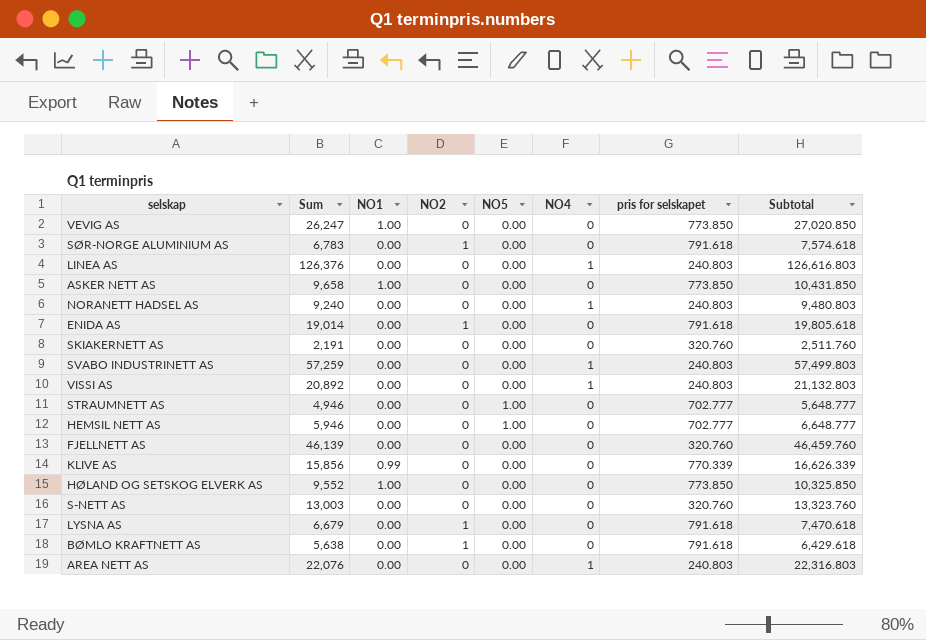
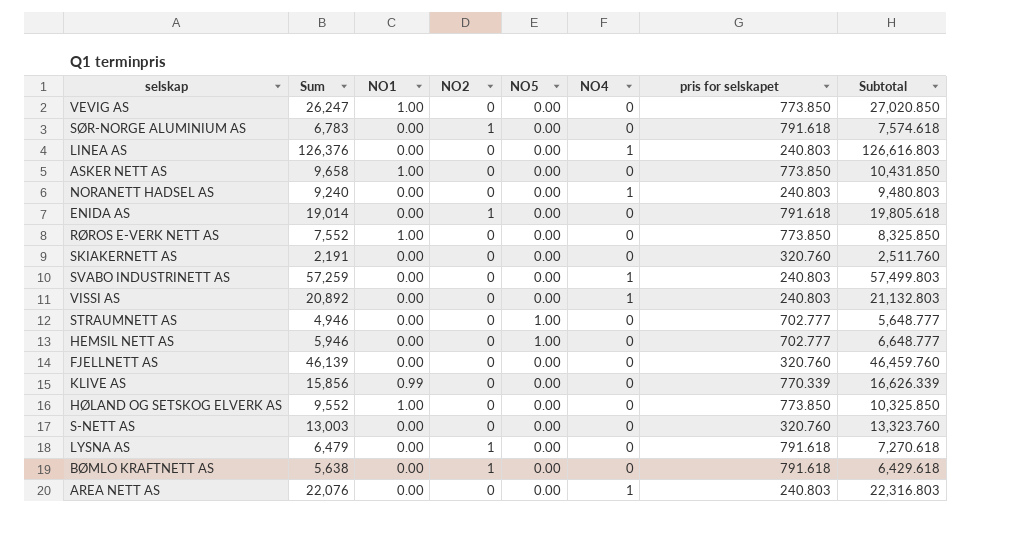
row RØROS E-VERK NETT AS: none -> 7,552 | 1.00 | 0 | 0.00 | 0 | 773.850 | 8,325.850
LYSNA AS | Sum: 6,679 -> 6,479
LYSNA AS | Subtotal: 7,470.618 -> 7,270.618

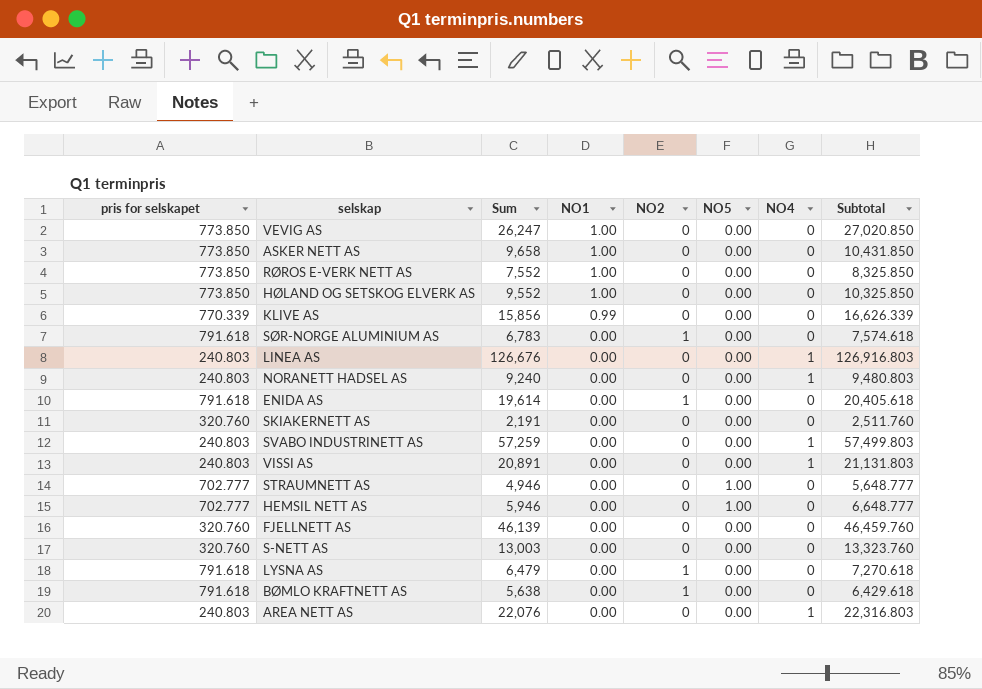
row order: none -> NO1 descending
column pris for selskapet | position: 7 -> 1
LINEA AS | Sum: 126,376 -> 126,676
LINEA AS | Subtotal: 126,616.803 -> 126,916.803
ENIDA AS | Sum: 19,014 -> 19,614
ENIDA AS | Subtotal: 19,805.618 -> 20,405.618
VISSI AS | Sum: 20,892 -> 20,891
VISSI AS | Subtotal: 21,132.803 -> 21,131.803

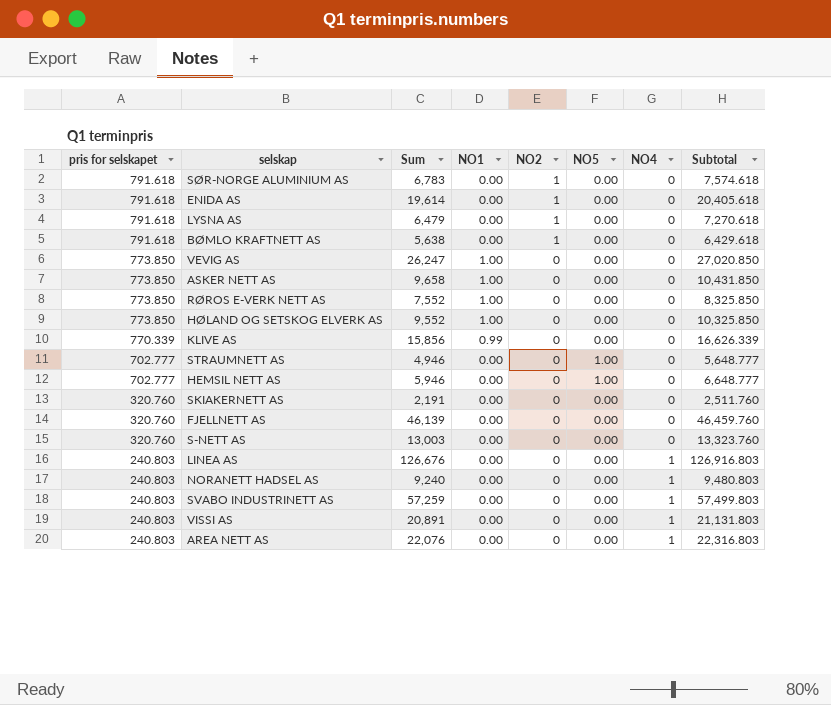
row order: NO1 descending -> pris for selskapet descending

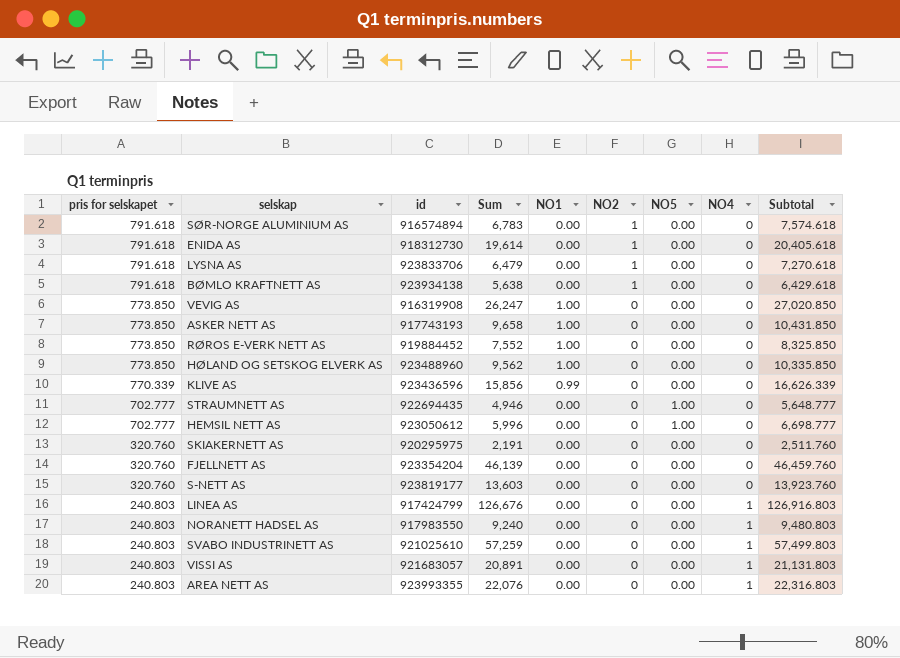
column id | position: none -> 3
HØLAND OG SETSKOG ELVERK AS | Sum: 9,552 -> 9,562
HØLAND OG SETSKOG ELVERK AS | Subtotal: 10,325.850 -> 10,335.850
HEMSIL NETT AS | Sum: 5,946 -> 5,996
HEMSIL NETT AS | Subtotal: 6,648.777 -> 6,698.777
S-NETT AS | Sum: 13,003 -> 13,603
S-NETT AS | Subtotal: 13,323.760 -> 13,923.760

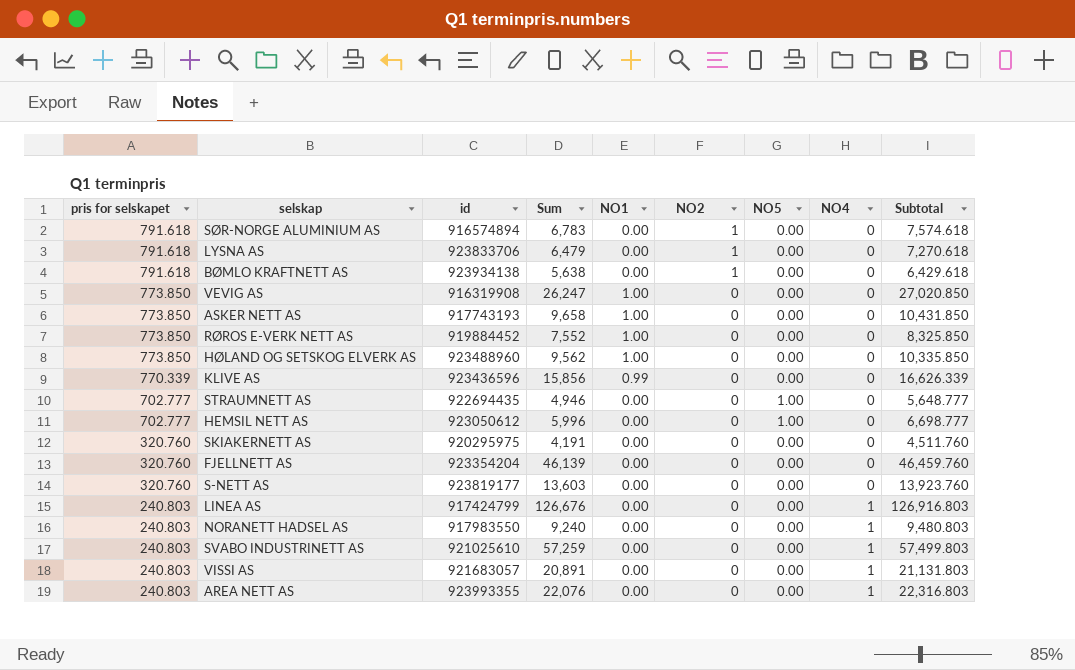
row ENIDA AS: 791.618 | 918312730 | 19,614 | 0.00 | 1 | 0.00 | 0 | 20,405.618 -> none
SKIAKERNETT AS | Sum: 2,191 -> 4,191
SKIAKERNETT AS | Subtotal: 2,511.760 -> 4,511.760

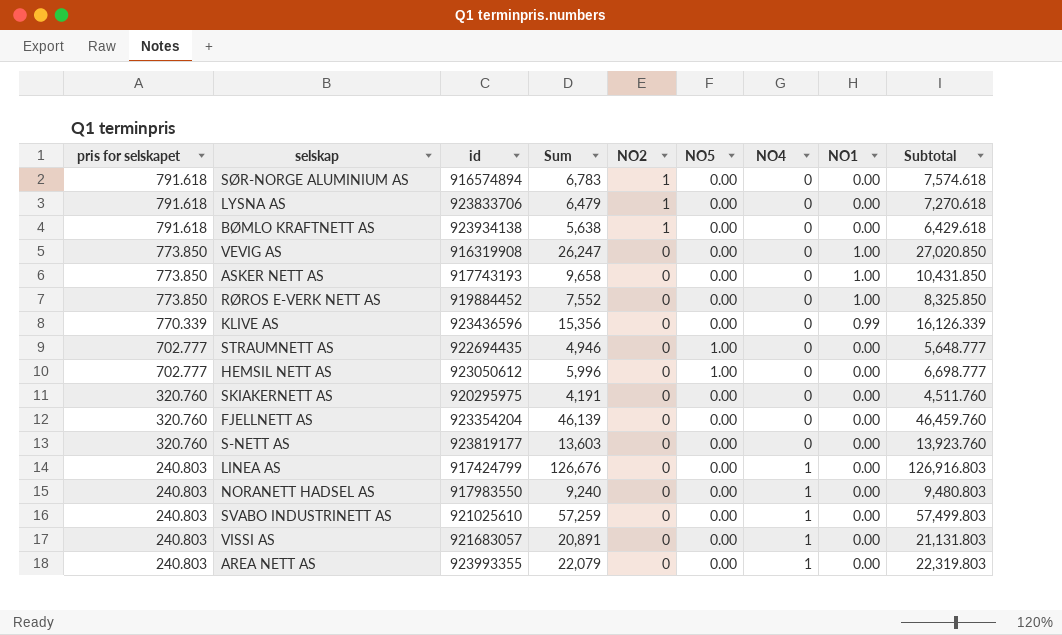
column NO1 | position: 5 -> 8
row HØLAND OG SETSKOG ELVERK AS: 773.850 | 923488960 | 9,562 | 1.00 | 0 | 0.00 | 0 | 10,335.850 -> none
KLIVE AS | Sum: 15,856 -> 15,356
KLIVE AS | Subtotal: 16,626.339 -> 16,126.339
AREA NETT AS | Sum: 22,076 -> 22,079
AREA NETT AS | Subtotal: 22,316.803 -> 22,319.803

